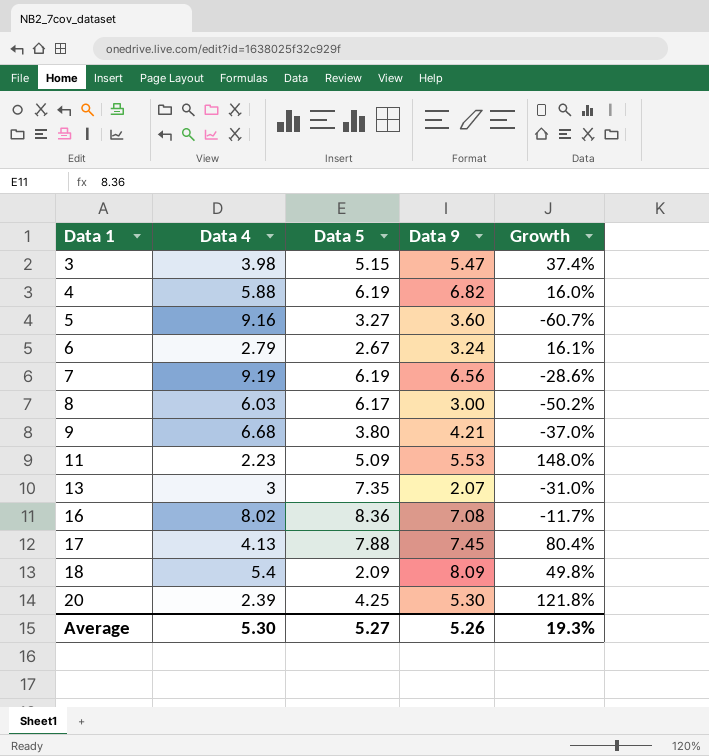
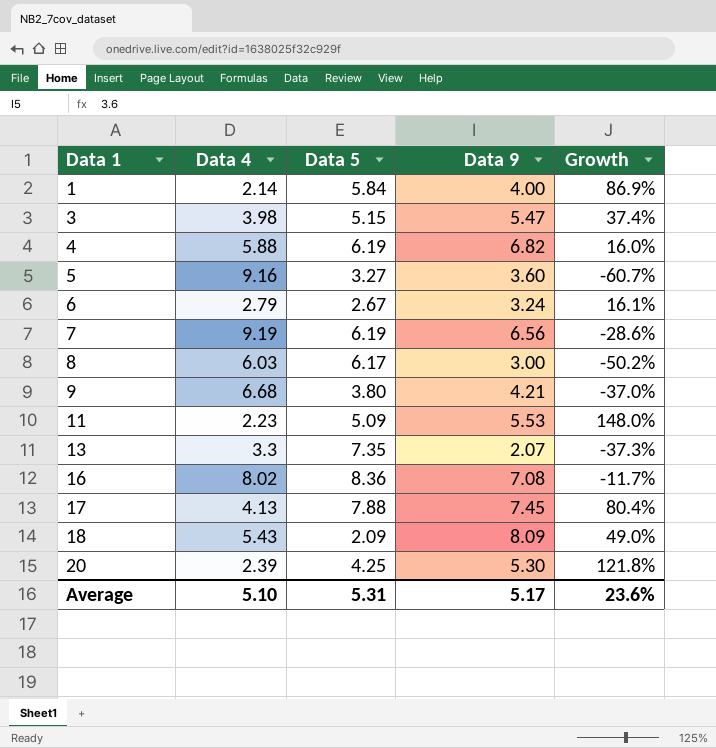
row 1: none -> 2.14 | 5.84 | 4.00 | 86.9%
13 | Data 4: 3 -> 3.3
13 | Growth: -31.0% -> -37.3%
18 | Data 4: 5.4 -> 5.43
18 | Growth: 49.8% -> 49.0%
Average | Data 4: 5.30 -> 5.10
Average | Data 5: 5.27 -> 5.31
Average | Data 9: 5.26 -> 5.17
Average | Growth: 19.3% -> 23.6%

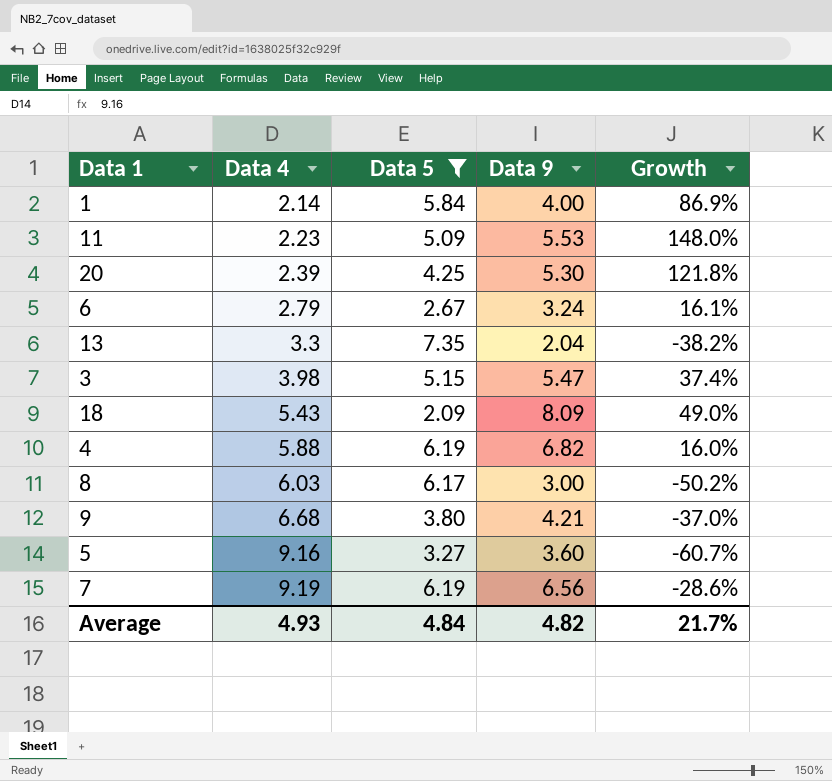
filter: none -> Data 5 <= 7.35
row order: Data 1 ascending -> Data 4 ascending
13 | Data 9: 2.07 -> 2.04
13 | Growth: -37.3% -> -38.2%
Average | Data 4: 5.10 -> 4.93
Average | Data 5: 5.31 -> 4.84
Average | Data 9: 5.17 -> 4.82
Average | Growth: 23.6% -> 21.7%

